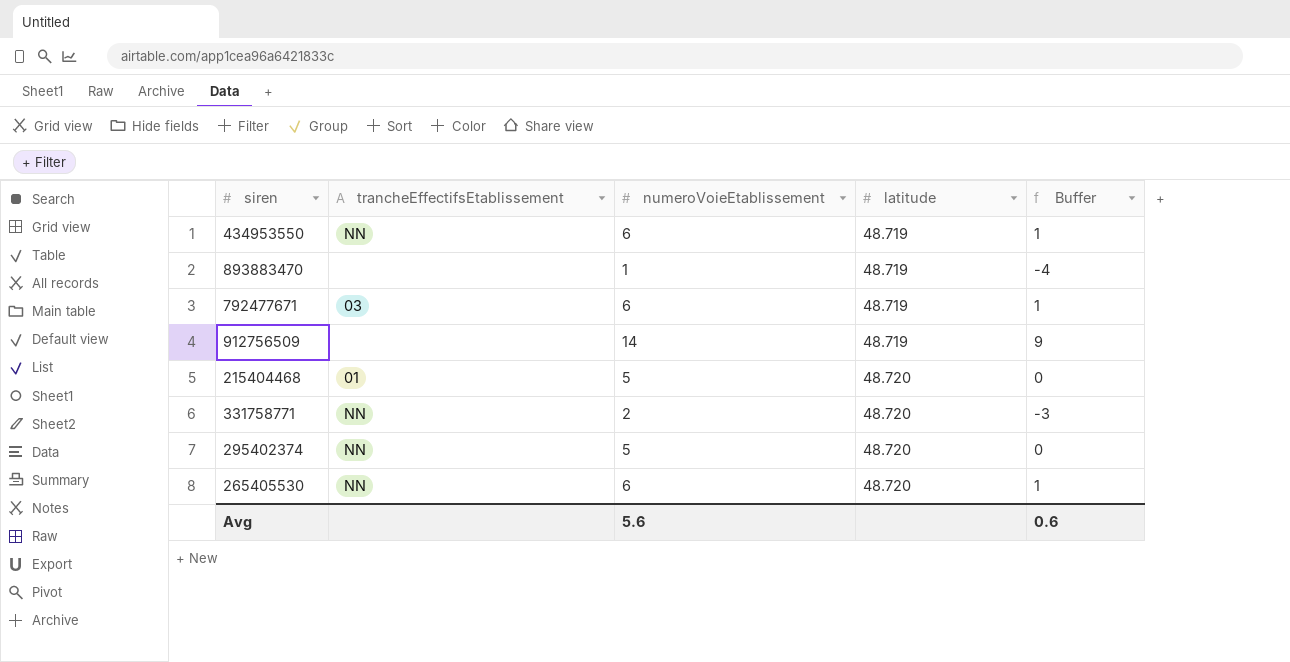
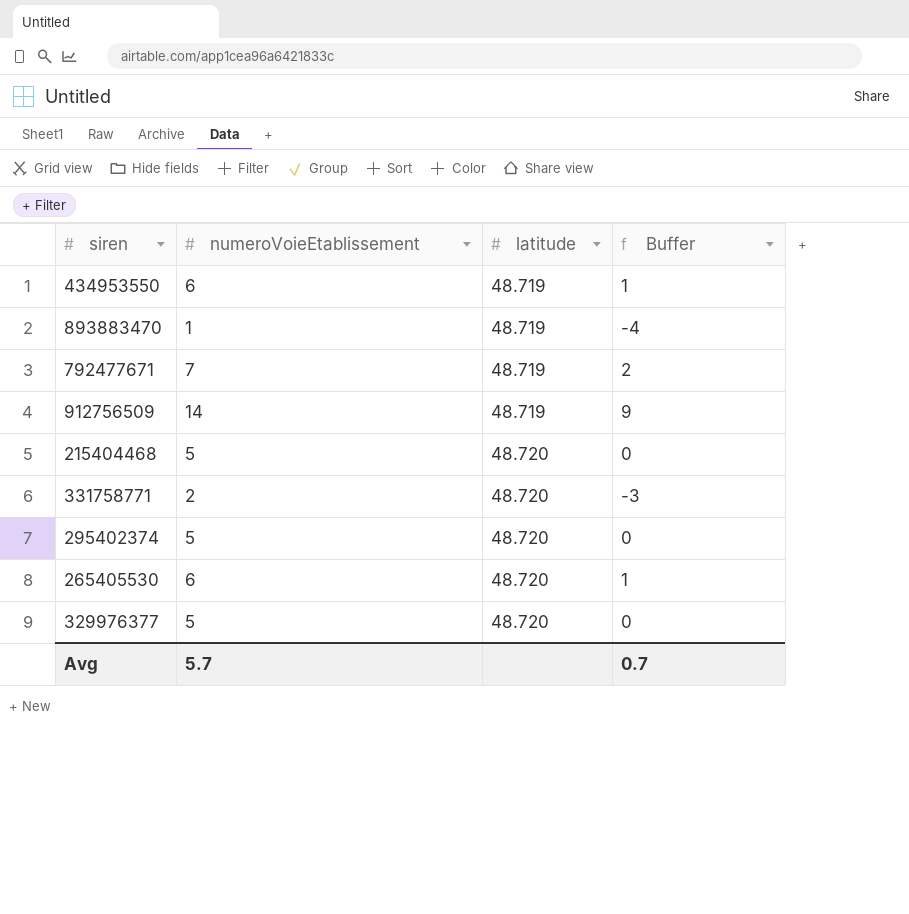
column trancheEffectifsEtablissement | position: 2 -> none
792477671 | numeroVoieEtablissement: 6 -> 7
792477671 | Buffer: 1 -> 2
row 329976377: none -> 5 | 48.720 | 0
Avg | numeroVoieEtablissement: 5.6 -> 5.7
Avg | Buffer: 0.6 -> 0.7

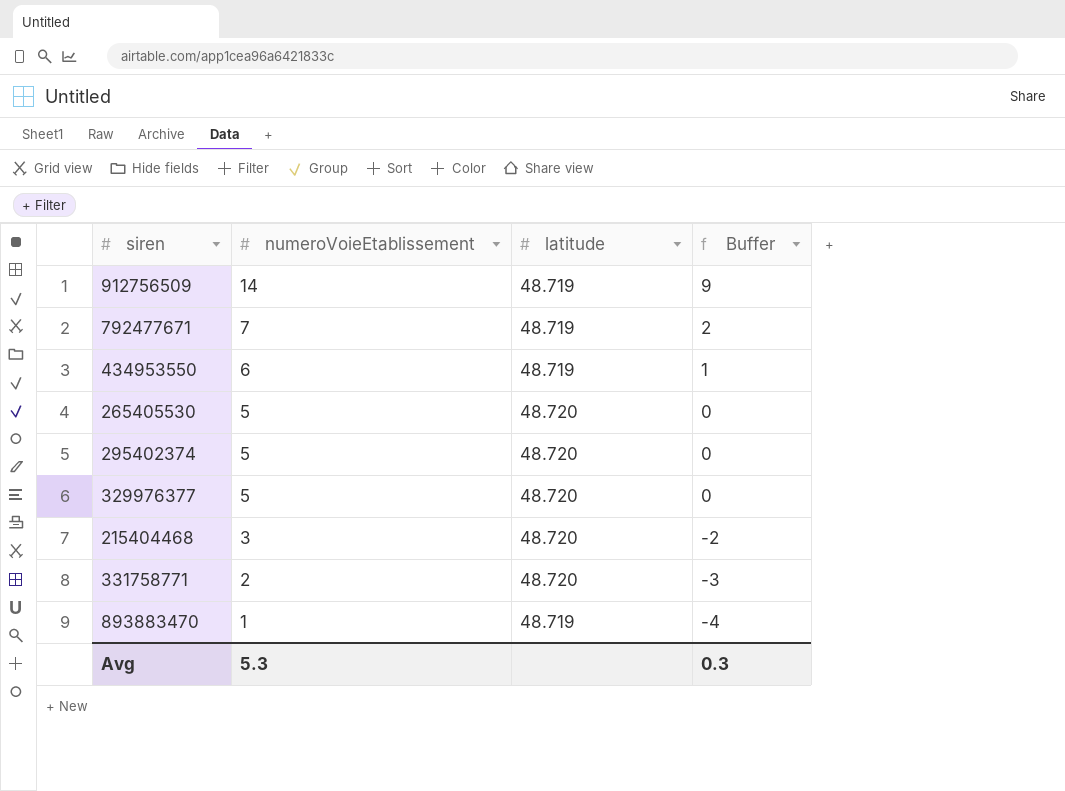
row order: latitude ascending -> numeroVoieEtablissement descending
265405530 | numeroVoieEtablissement: 6 -> 5
265405530 | Buffer: 1 -> 0
215404468 | numeroVoieEtablissement: 5 -> 3
215404468 | Buffer: 0 -> -2
Avg | numeroVoieEtablissement: 5.7 -> 5.3
Avg | Buffer: 0.7 -> 0.3

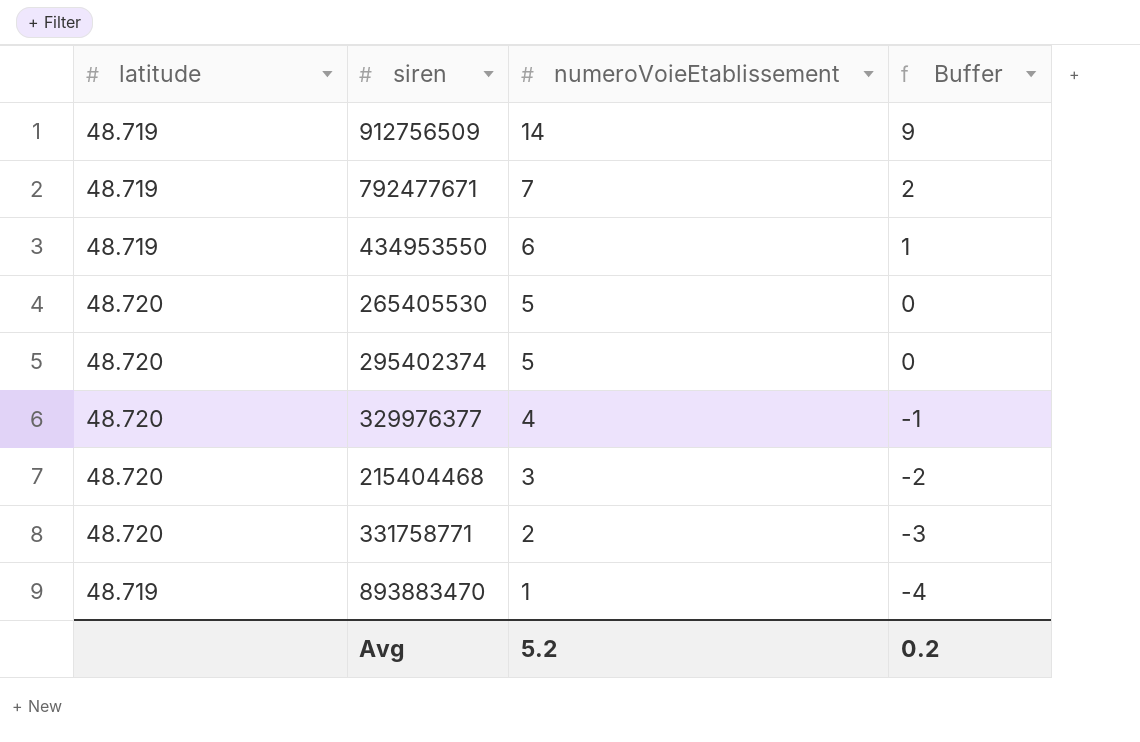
column latitude | position: 3 -> 1
329976377 | numeroVoieEtablissement: 5 -> 4
329976377 | Buffer: 0 -> -1
Avg | numeroVoieEtablissement: 5.3 -> 5.2
Avg | Buffer: 0.3 -> 0.2

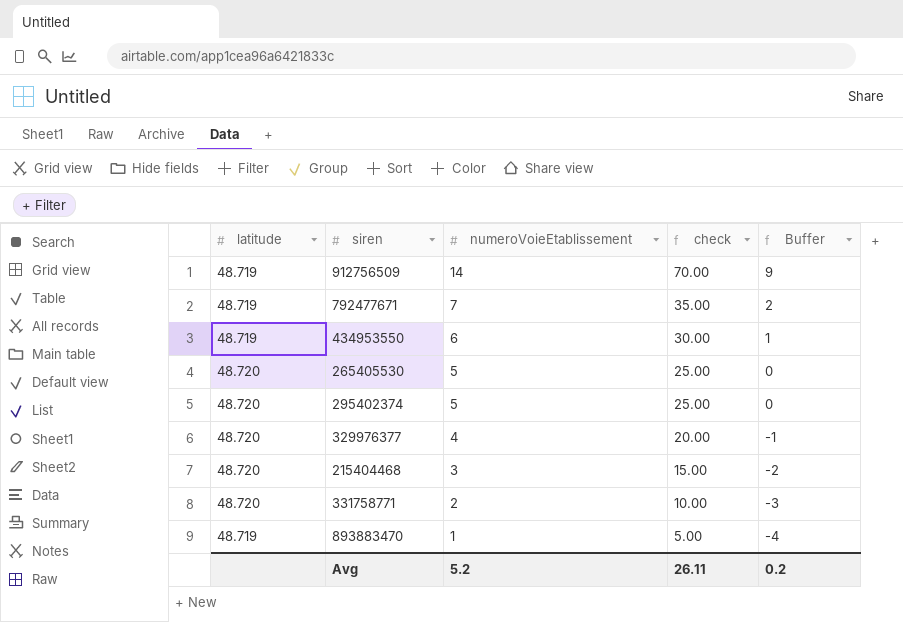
column check | formula: none -> [numeroVoieEtablissement] * 5

